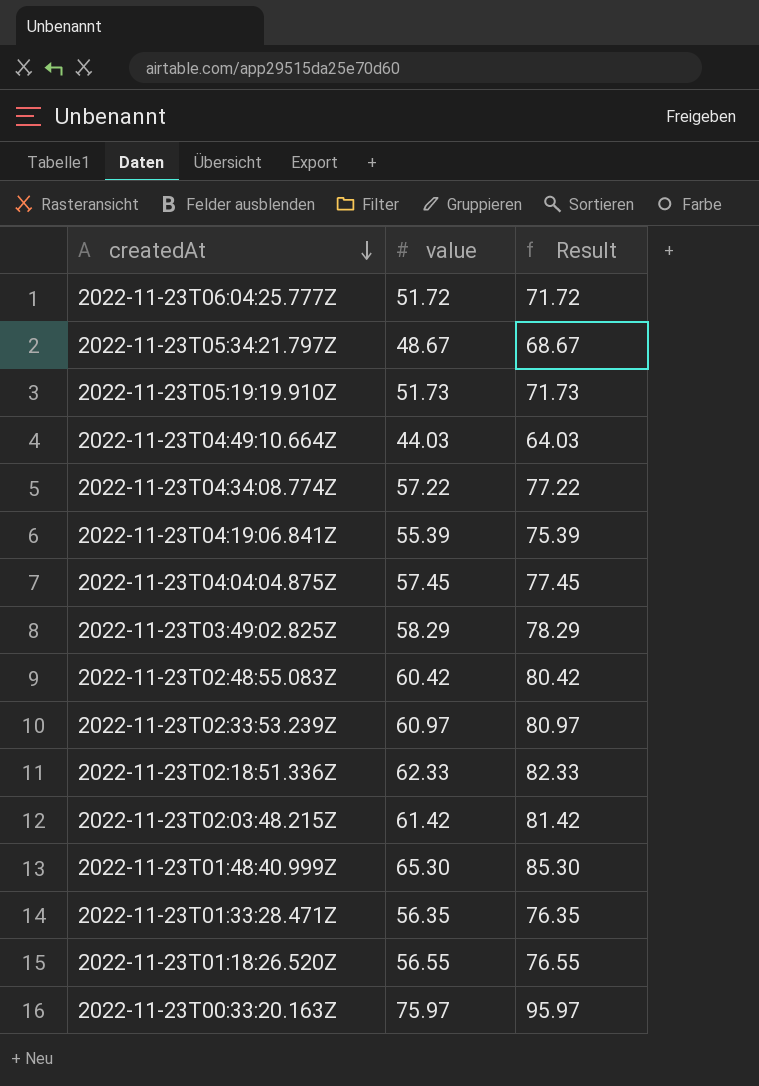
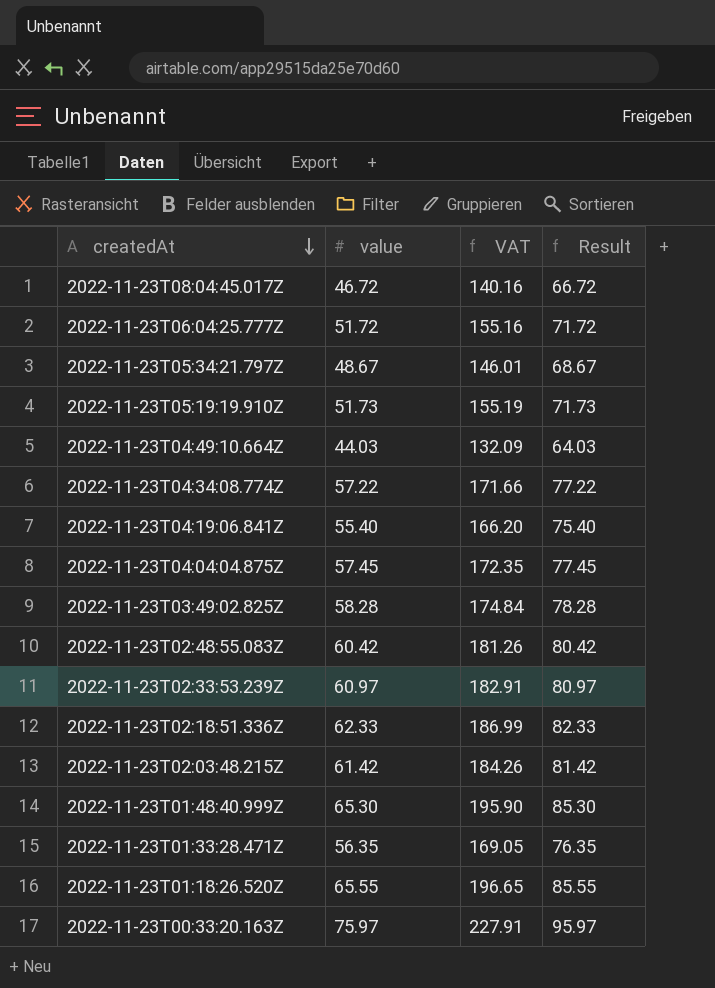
column VAT | formula: none -> [value] * 3
row 2022-11-23T08:04:45.017Z: none -> 46.72 | 140.16 | 66.72
2022-11-23T04:19:06.841Z | value: 55.39 -> 55.40
2022-11-23T04:19:06.841Z | Result: 75.39 -> 75.40
2022-11-23T03:49:02.825Z | value: 58.29 -> 58.28
2022-11-23T03:49:02.825Z | Result: 78.29 -> 78.28
2022-11-23T01:18:26.520Z | value: 56.55 -> 65.55
2022-11-23T01:18:26.520Z | Result: 76.55 -> 85.55

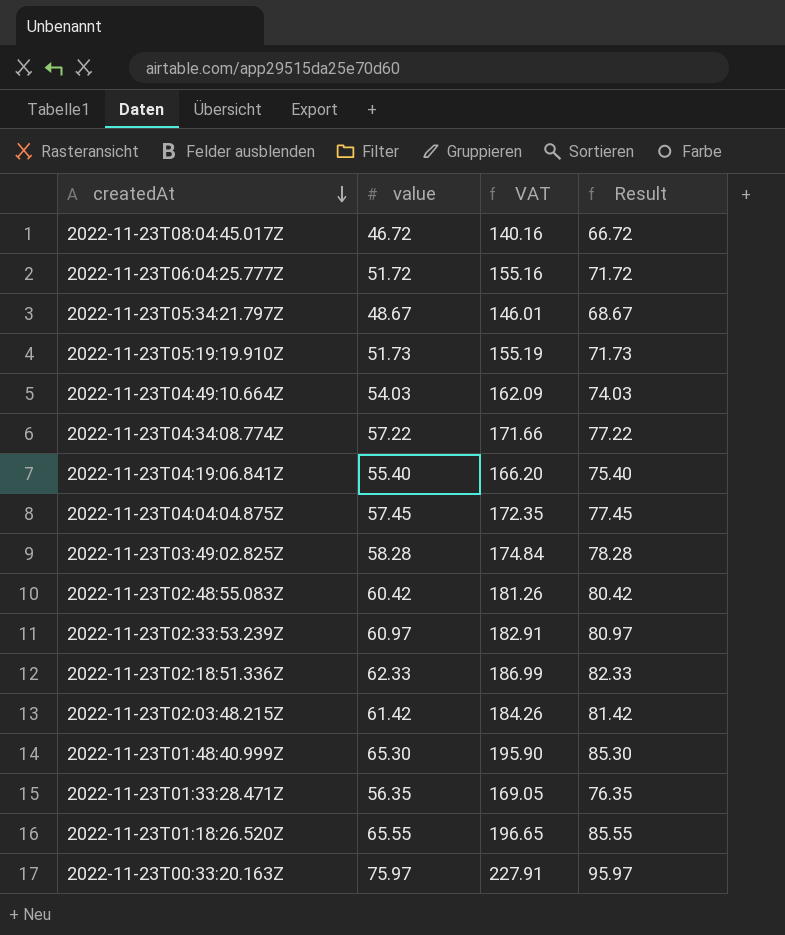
2022-11-23T04:49:10.664Z | value: 44.03 -> 54.03
2022-11-23T04:49:10.664Z | VAT: 132.09 -> 162.09
2022-11-23T04:49:10.664Z | Result: 64.03 -> 74.03

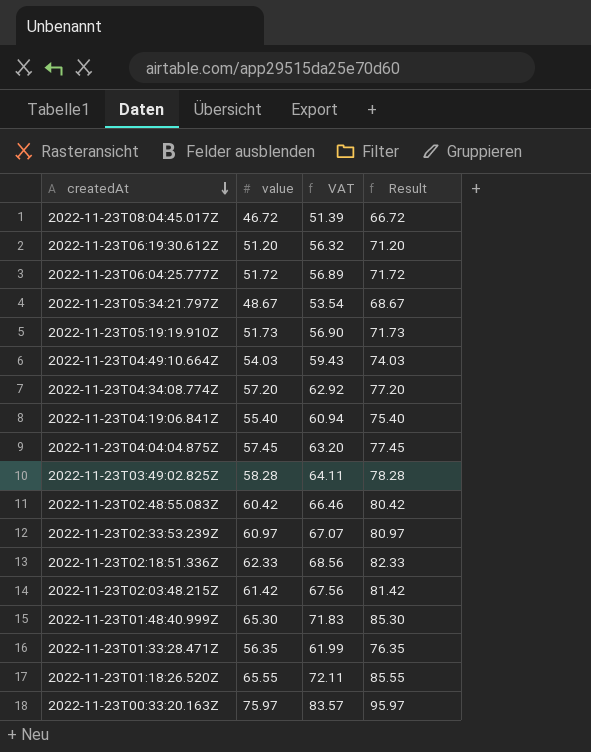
column VAT | formula: [value] * 3 -> [value] * 1.1
row 2022-11-23T06:19:30.612Z: none -> 51.20 | 56.32 | 71.20
2022-11-23T04:34:08.774Z | value: 57.22 -> 57.20
2022-11-23T04:34:08.774Z | Result: 77.22 -> 77.20

